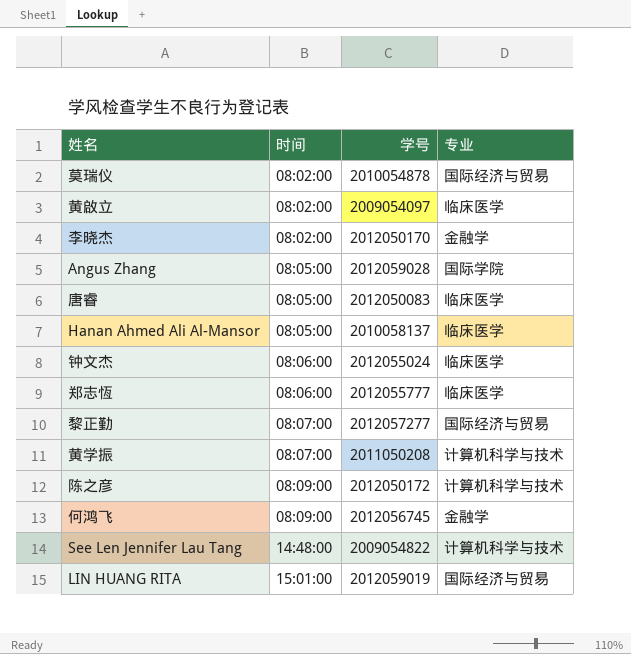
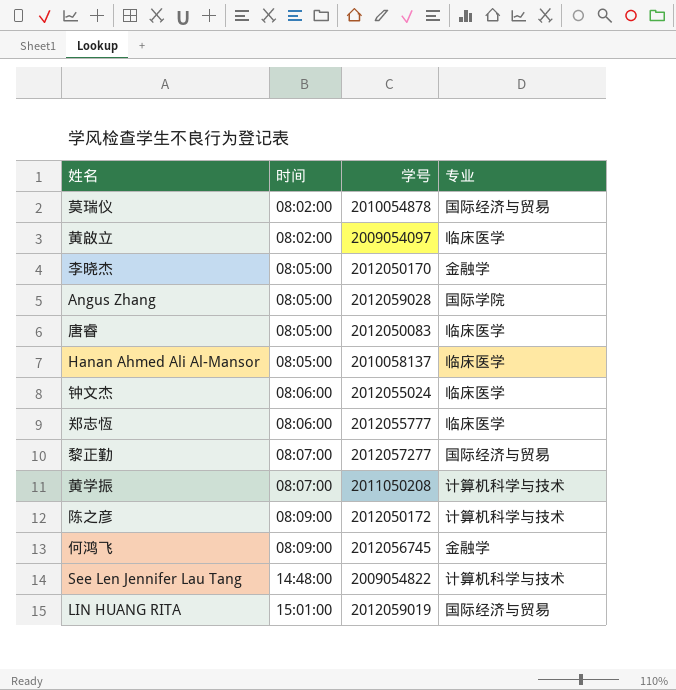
李晓杰 | 时间: 08:02:00 -> 08:05:00

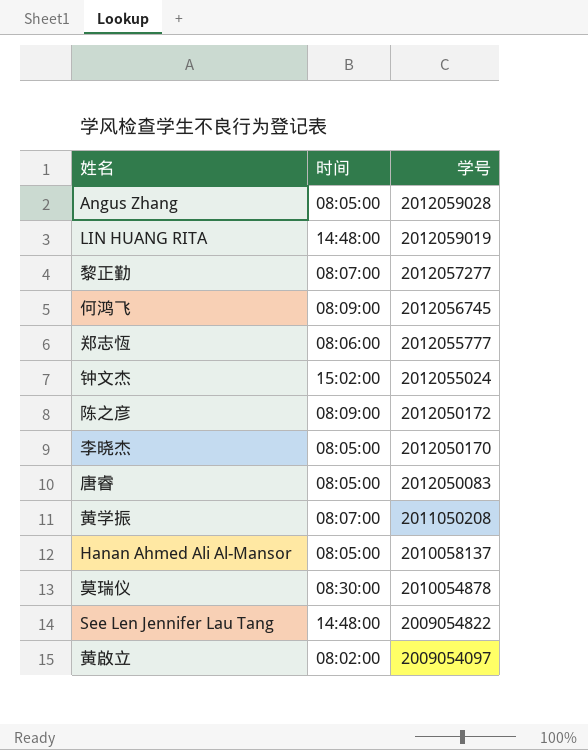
row order: 时间 ascending -> 学号 descending
column 专业 | position: 4 -> none
LIN HUANG RITA | 时间: 15:01:00 -> 14:48:00
钟文杰 | 时间: 08:06:00 -> 15:02:00
莫瑞仪 | 时间: 08:02:00 -> 08:30:00

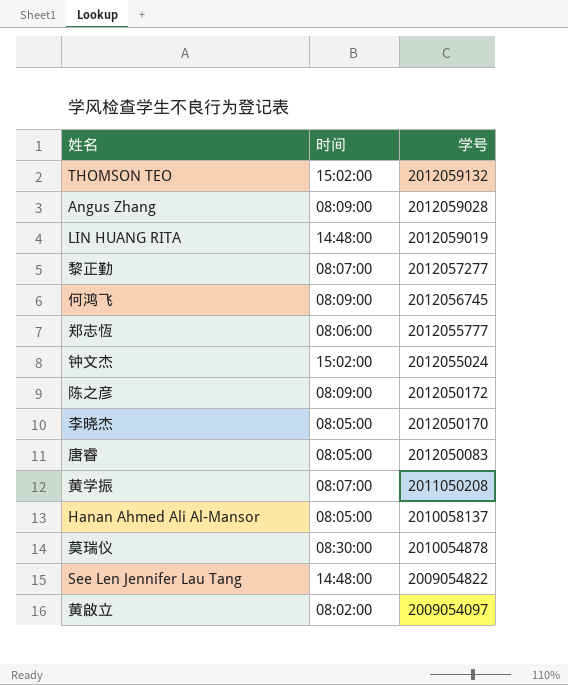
row THOMSON TEO: none -> 15:02:00 | 2012059132
Angus Zhang | 时间: 08:05:00 -> 08:09:00

